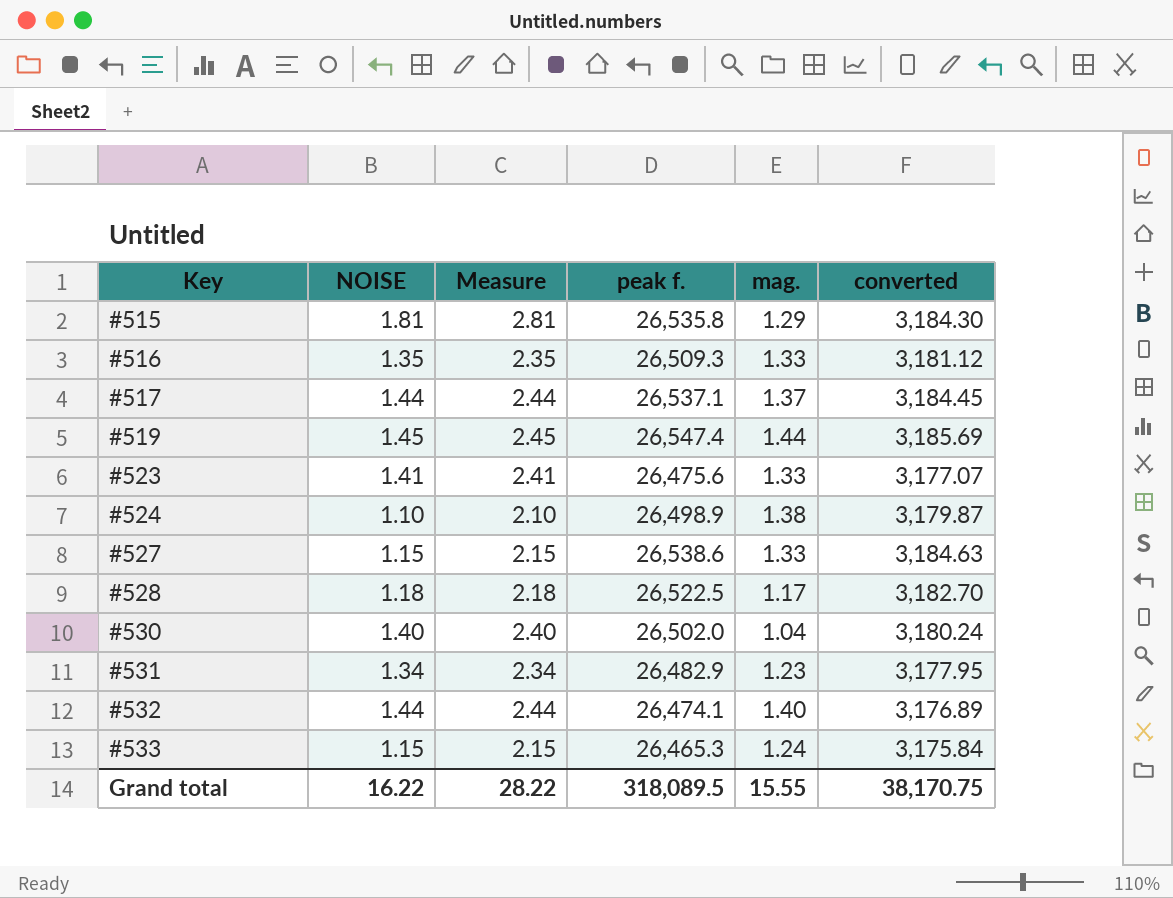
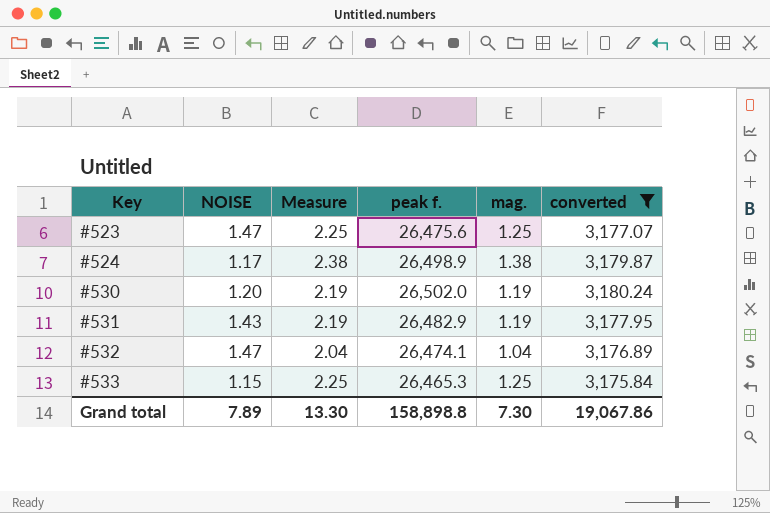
filter: none -> converted <= 3,180.24
column Measure | formula: [NOISE] + 1 -> [mag.] + 1
#523 | NOISE: 1.41 -> 1.47
#523 | mag.: 1.33 -> 1.25
#524 | NOISE: 1.10 -> 1.17
#530 | NOISE: 1.40 -> 1.20
#530 | mag.: 1.04 -> 1.19
#531 | NOISE: 1.34 -> 1.43
#531 | mag.: 1.23 -> 1.19
#532 | NOISE: 1.44 -> 1.47
#532 | mag.: 1.40 -> 1.04
#533 | mag.: 1.24 -> 1.25
Grand total | NOISE: 16.22 -> 7.89
Grand total | Measure: 28.22 -> 13.30
Grand total | peak f.: 318,089.5 -> 158,898.8
Grand total | mag.: 15.55 -> 7.30
Grand total | converted: 38,170.75 -> 19,067.86

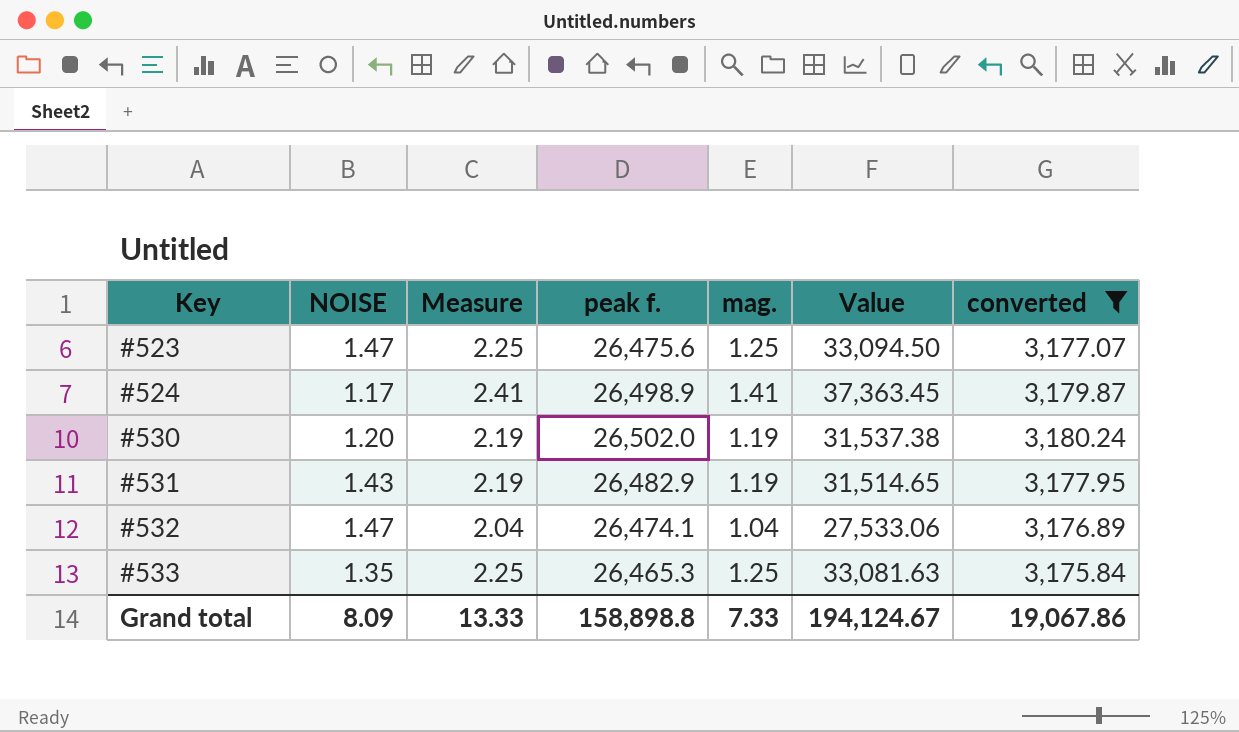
column Value | formula: none -> [peak f.] * [mag.]
#524 | Measure: 2.38 -> 2.41
#524 | mag.: 1.38 -> 1.41
#533 | NOISE: 1.15 -> 1.35
Grand total | NOISE: 7.89 -> 8.09
Grand total | Measure: 13.30 -> 13.33
Grand total | mag.: 7.30 -> 7.33

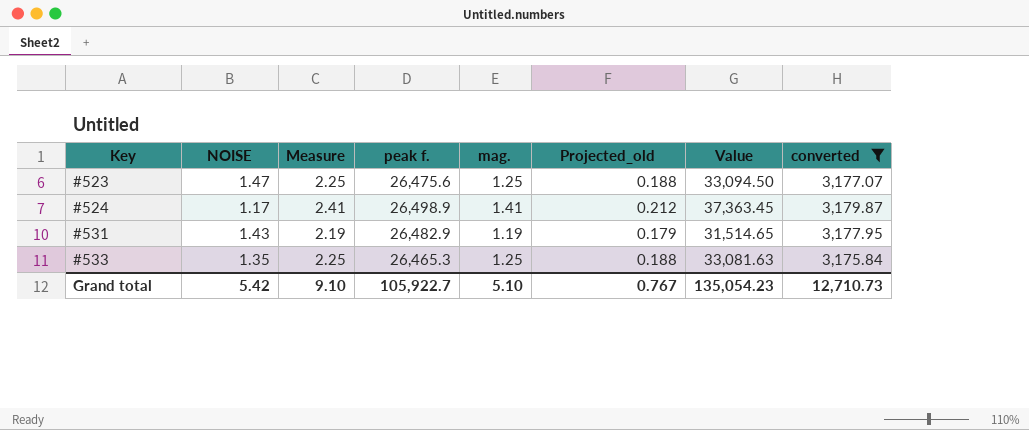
column Projected_old | formula: none -> [mag.] * 0.15
row #530: 1.20 | 2.19 | 26,502.0 | 1.19 | 31,537.38 | 3,180.24 -> none
row #532: 1.47 | 2.04 | 26,474.1 | 1.04 | 27,533.06 | 3,176.89 -> none
Grand total | NOISE: 8.09 -> 5.42
Grand total | Measure: 13.33 -> 9.10
Grand total | peak f.: 158,898.8 -> 105,922.7
Grand total | mag.: 7.33 -> 5.10
Grand total | Value: 194,124.67 -> 135,054.23
Grand total | converted: 19,067.86 -> 12,710.73

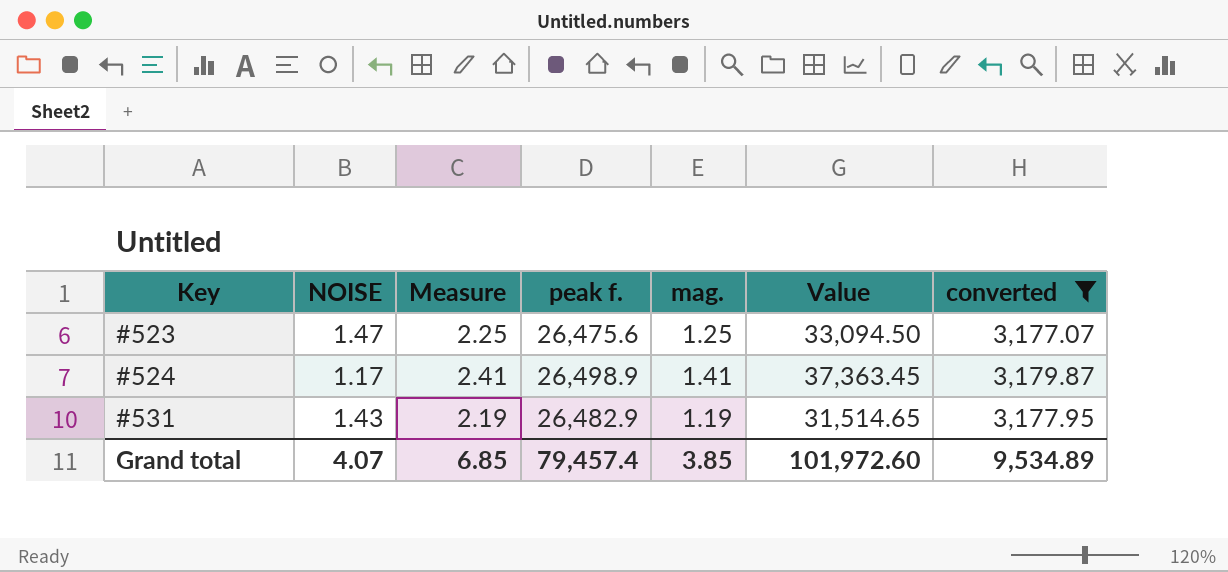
column Projected_old | formula: [mag.] * 0.15 -> none
row #533: 1.35 | 2.25 | 26,465.3 | 1.25 | 0.188 | 33,081.63 | 3,175.84 -> none
Grand total | NOISE: 5.42 -> 4.07
Grand total | Measure: 9.10 -> 6.85
Grand total | peak f.: 105,922.7 -> 79,457.4
Grand total | mag.: 5.10 -> 3.85
Grand total | Value: 135,054.23 -> 101,972.60
Grand total | converted: 12,710.73 -> 9,534.89

